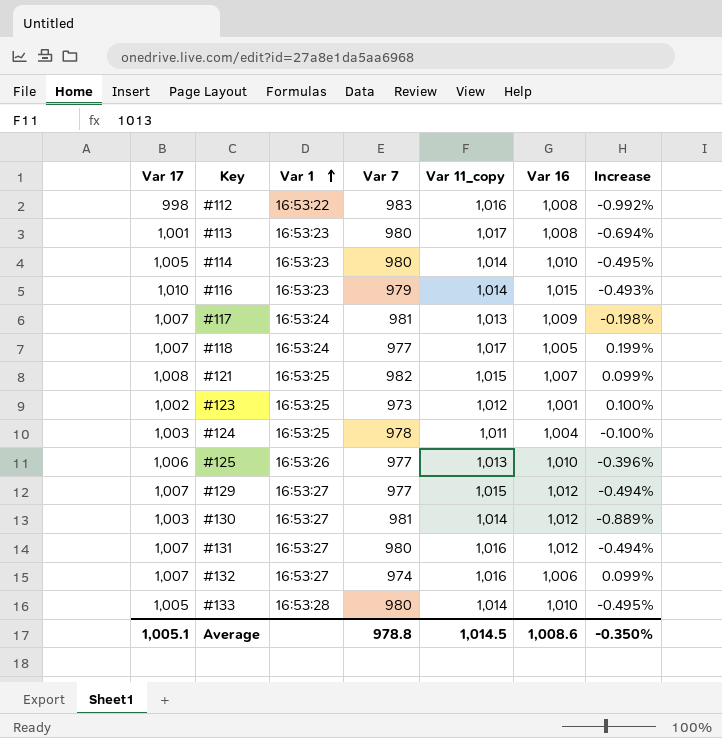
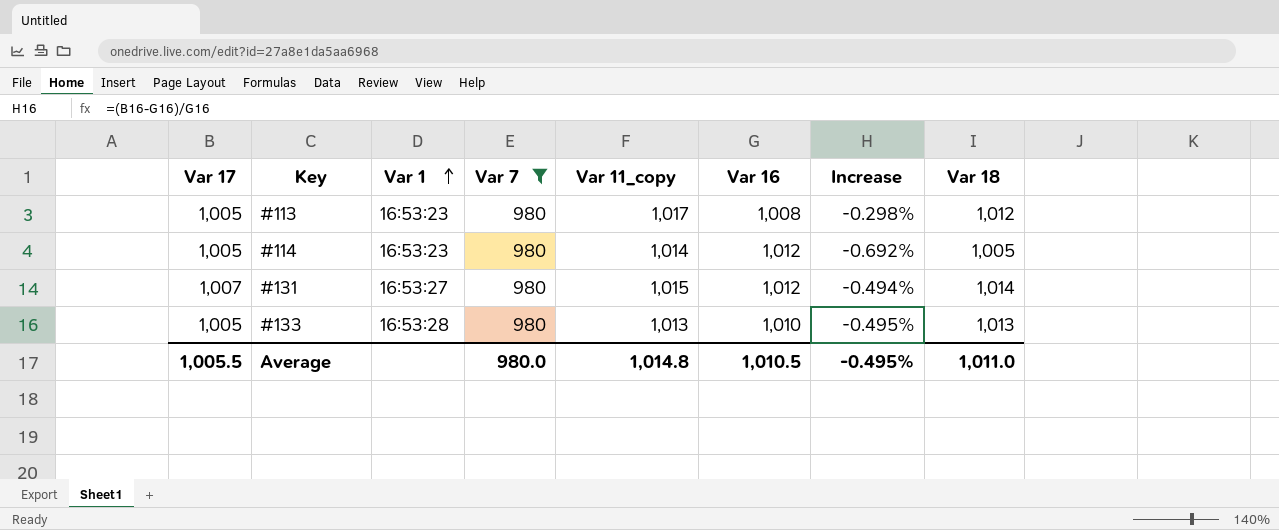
filter: none -> Var 7 = 980
column Var 18 | position: none -> 8
#113 | Var 17: 1,001 -> 1,005
#113 | Increase: -0.694% -> -0.298%
#114 | Var 16: 1,010 -> 1,012
#114 | Increase: -0.495% -> -0.692%
#131 | Var 11_copy: 1,016 -> 1,015
#133 | Var 11_copy: 1,014 -> 1,013
Average | Var 17: 1,005.1 -> 1,005.5
Average | Var 7: 978.8 -> 980.0
Average | Var 11_copy: 1,014.5 -> 1,014.8
Average | Var 16: 1,008.6 -> 1,010.5
Average | Increase: -0.350% -> -0.495%

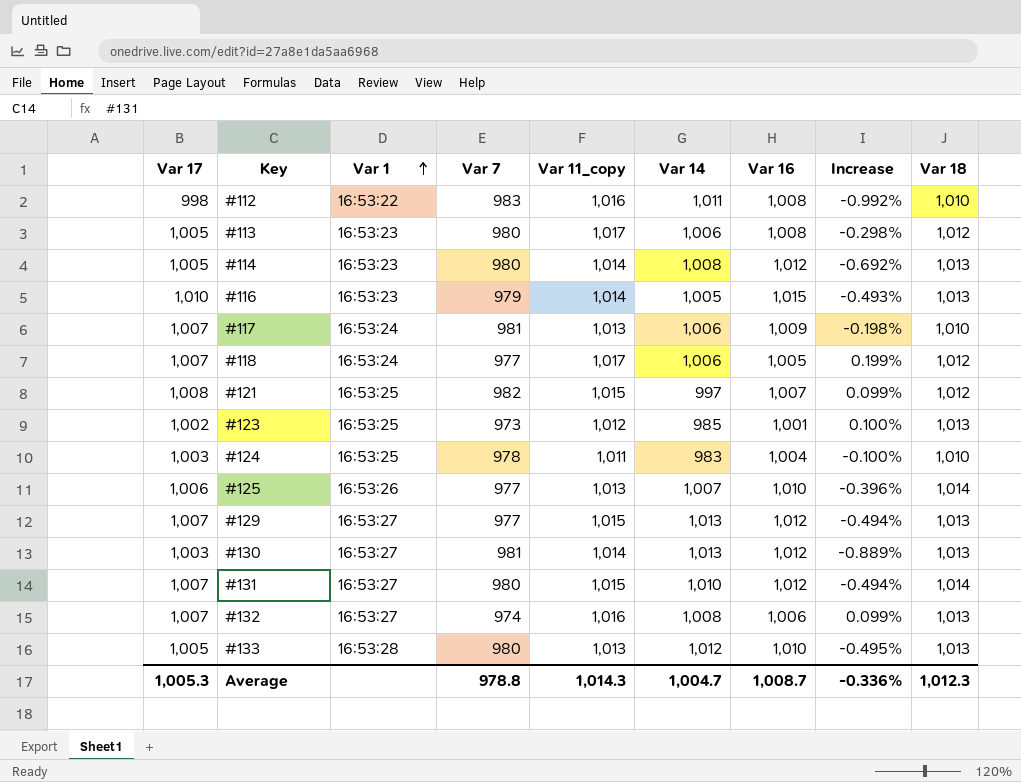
filter: Var 7 = 980 -> none
column Var 14 | position: none -> 6
#114 | Var 18: 1,005 -> 1,013
Average | Var 17: 1,005.5 -> 1,005.3
Average | Var 7: 980.0 -> 978.8
Average | Var 11_copy: 1,014.8 -> 1,014.3
Average | Var 16: 1,010.5 -> 1,008.7
Average | Increase: -0.495% -> -0.336%
Average | Var 18: 1,011.0 -> 1,012.3

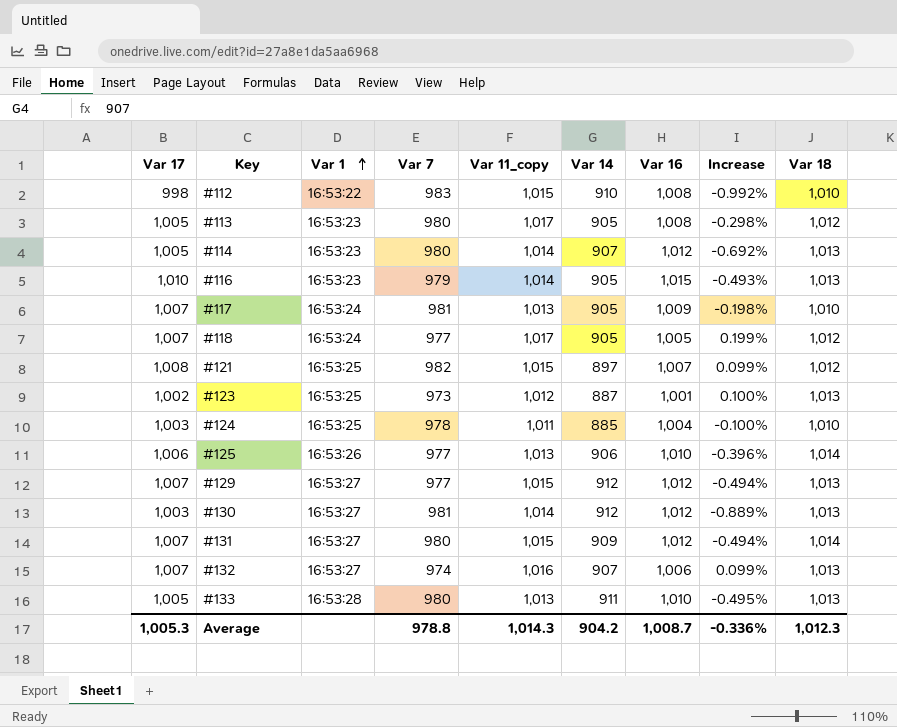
#112 | Var 11_copy: 1,016 -> 1,015
#112 | Var 14: 1,011 -> 910
#113 | Var 14: 1,006 -> 905
#114 | Var 14: 1,008 -> 907
#116 | Var 14: 1,005 -> 905
#117 | Var 14: 1,006 -> 905
#118 | Var 14: 1,006 -> 905
#121 | Var 14: 997 -> 897
#123 | Var 14: 985 -> 887
#124 | Var 14: 983 -> 885
#125 | Var 14: 1,007 -> 906
#129 | Var 14: 1,013 -> 912
#130 | Var 14: 1,013 -> 912
#131 | Var 14: 1,010 -> 909
#132 | Var 14: 1,008 -> 907
#133 | Var 14: 1,012 -> 911
Average | Var 14: 1,004.7 -> 904.2

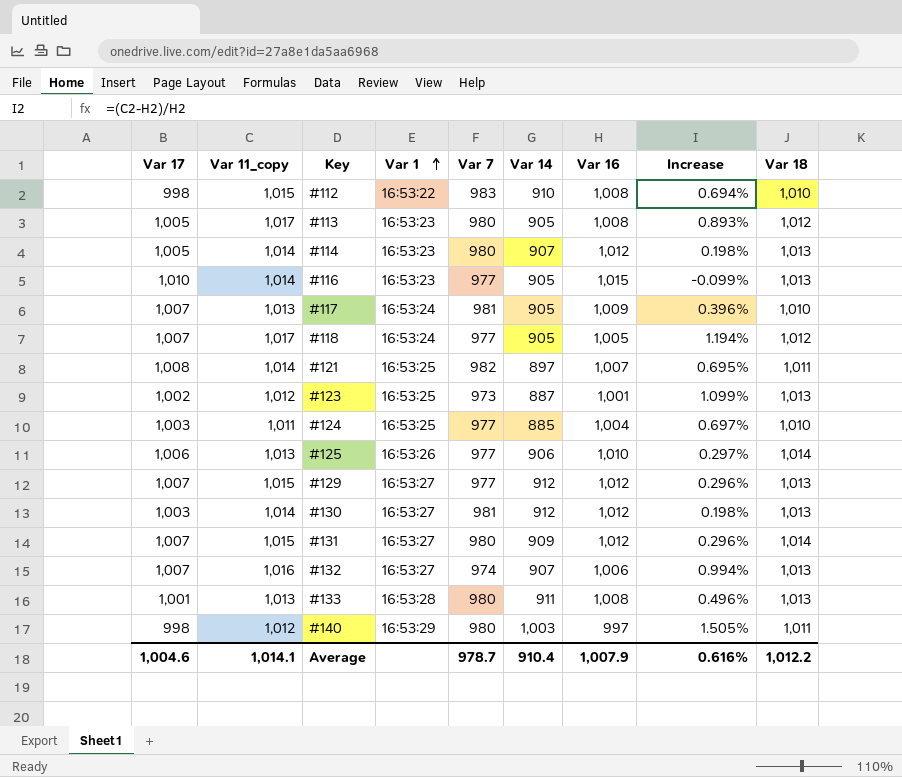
column Var 11_copy | position: 5 -> 2
column Increase | formula: ([Var 17] - [Var 16]) / [Var 16] -> ([Var 11_copy] - [Var 16]) / [Var 16]
#116 | Var 7: 979 -> 977
#121 | Var 11_copy: 1,015 -> 1,014
#121 | Var 18: 1,012 -> 1,011
#124 | Var 7: 978 -> 977
#133 | Var 17: 1,005 -> 1,001
#133 | Var 16: 1,010 -> 1,008
row #140: none -> 998 | 1,012 | 16:53:29 | 980 | 1,003 | 997 | 1.505% | 1,011
Average | Var 17: 1,005.3 -> 1,004.6
Average | Var 11_copy: 1,014.3 -> 1,014.1
Average | Var 7: 978.8 -> 978.7
Average | Var 14: 904.2 -> 910.4
Average | Var 16: 1,008.7 -> 1,007.9
Average | Increase: -0.336% -> 0.616%
Average | Var 18: 1,012.3 -> 1,012.2

